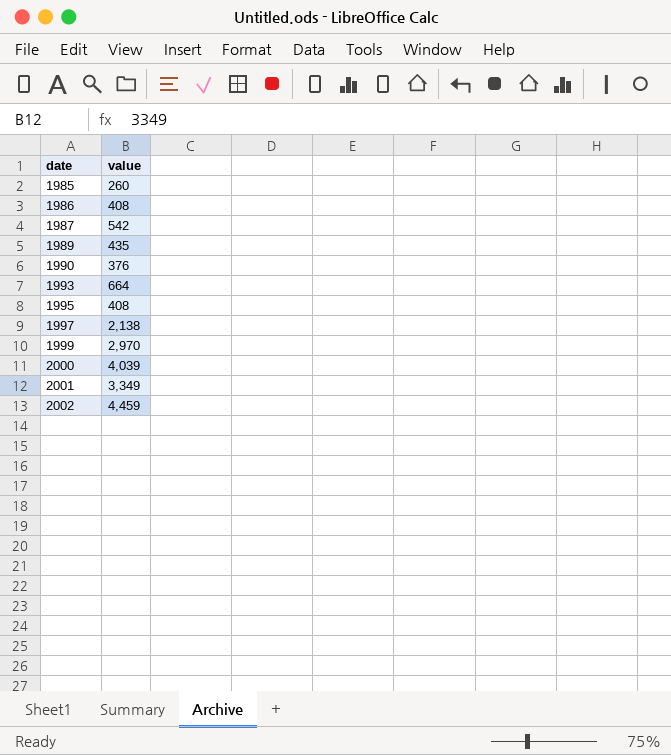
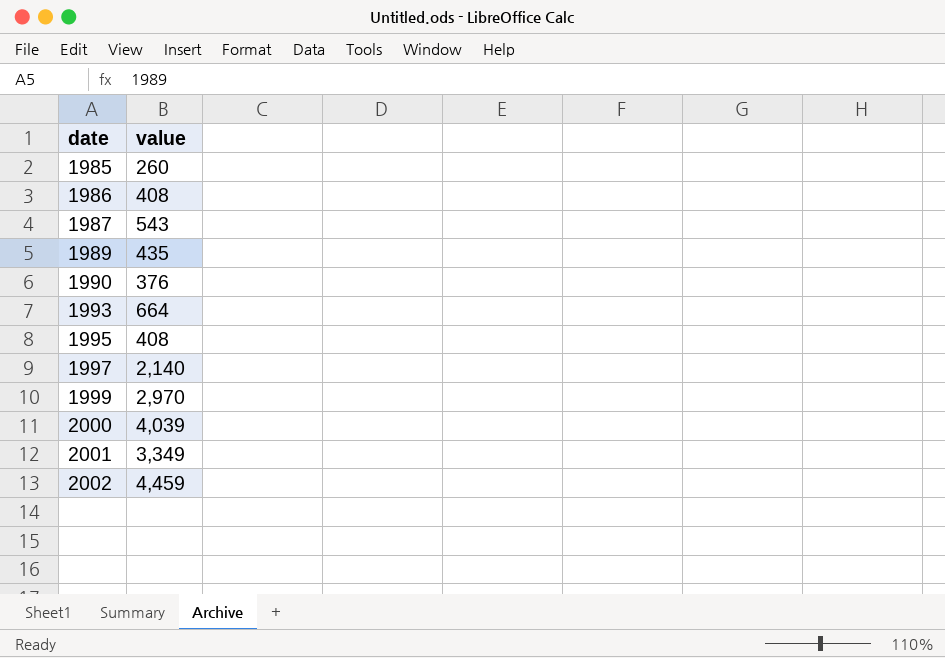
1987 | value: 542 -> 543
1997 | value: 2,138 -> 2,140

